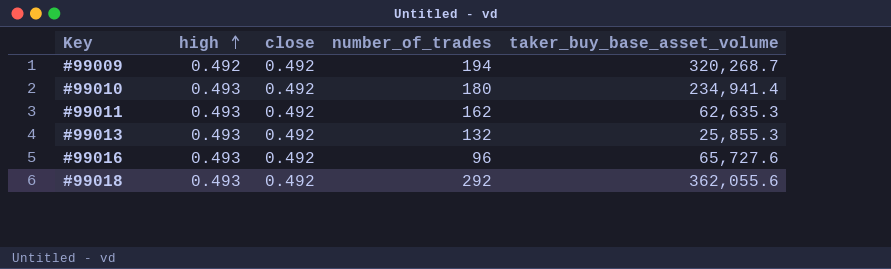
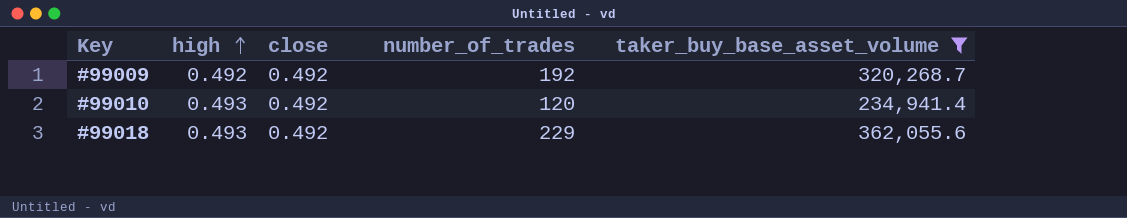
filter: none -> taker_buy_base_asset_volume >= 234,941.4
#99009 | number_of_trades: 194 -> 192
#99010 | number_of_trades: 180 -> 120
#99018 | number_of_trades: 292 -> 229

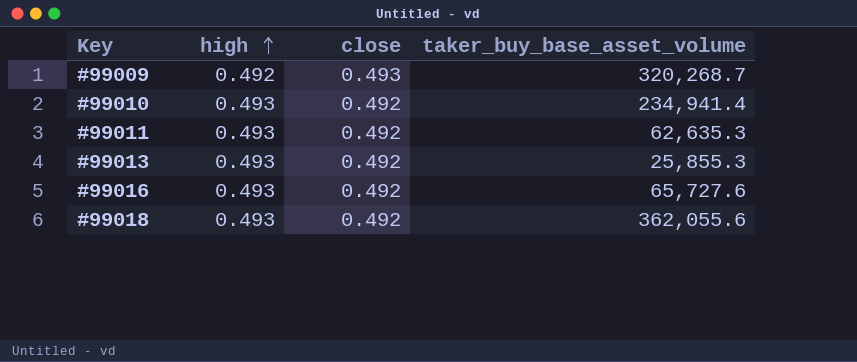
filter: taker_buy_base_asset_volume >= 234,941.4 -> none
column number_of_trades | position: 4 -> none
#99009 | close: 0.492 -> 0.493

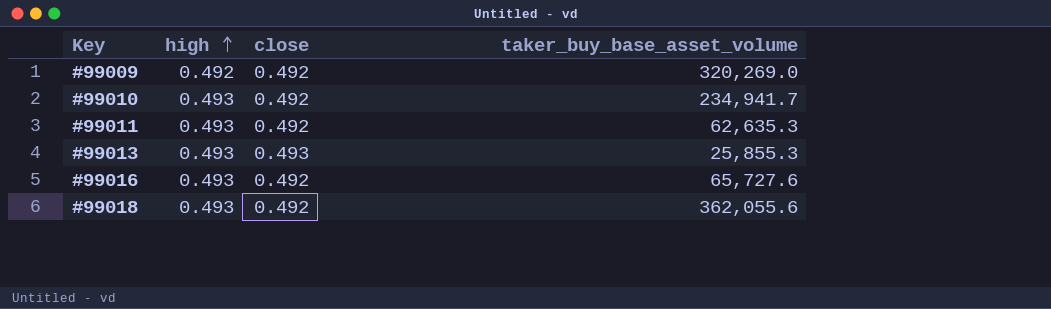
#99009 | close: 0.493 -> 0.492
#99009 | taker_buy_base_asset_volume: 320,268.7 -> 320,269.0
#99010 | taker_buy_base_asset_volume: 234,941.4 -> 234,941.7
#99013 | close: 0.492 -> 0.493

